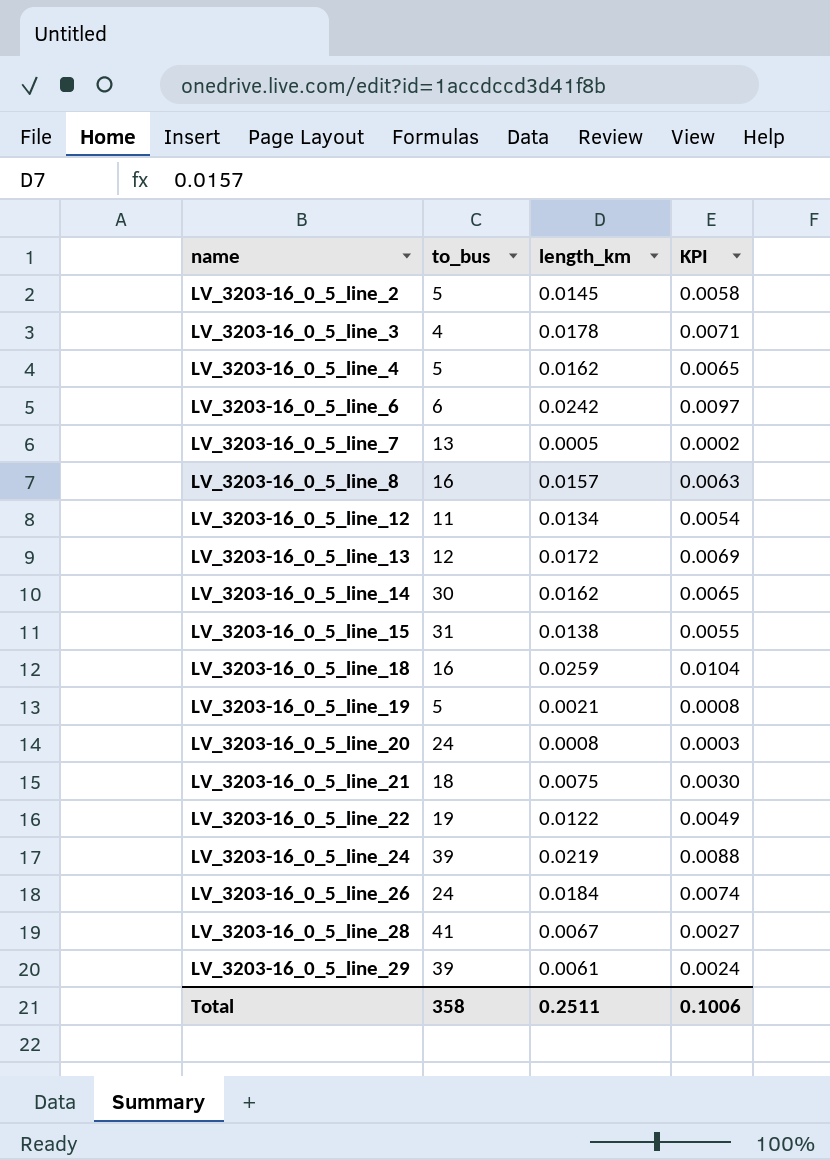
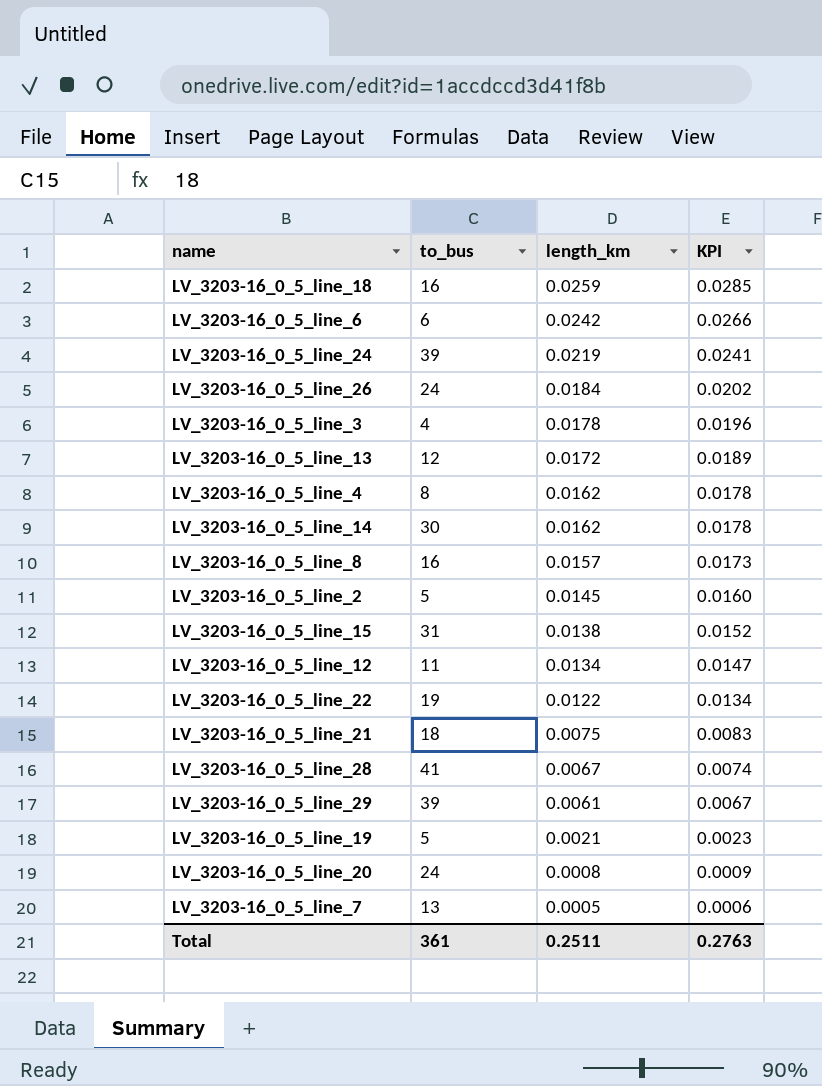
row order: name ascending -> length_km descending
column KPI | formula: [length_km] * 0.4 -> [length_km] * 1.1
LV_3203-16_0_5_line_4 | to_bus: 5 -> 8
Total | to_bus: 358 -> 361
Total | KPI: 0.1006 -> 0.2763

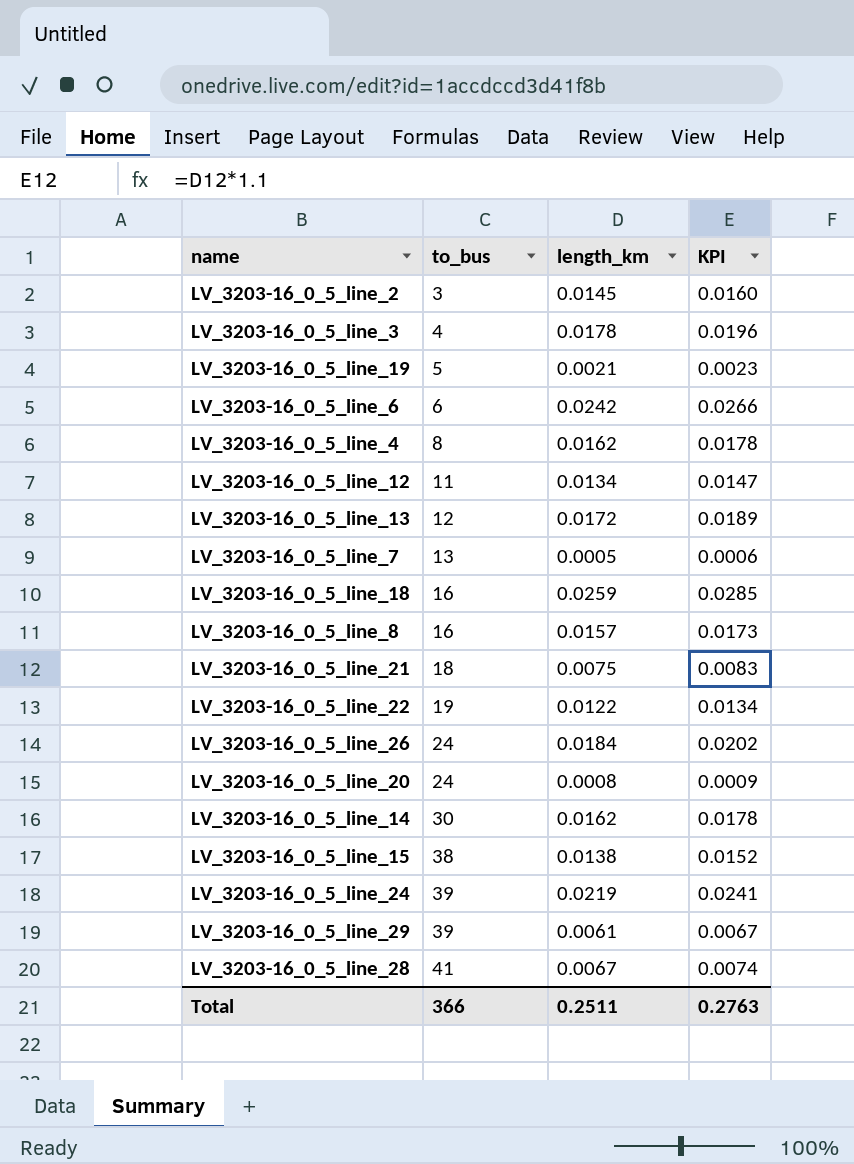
row order: length_km descending -> to_bus ascending
LV_3203-16_0_5_line_2 | to_bus: 5 -> 3
LV_3203-16_0_5_line_15 | to_bus: 31 -> 38
Total | to_bus: 361 -> 366

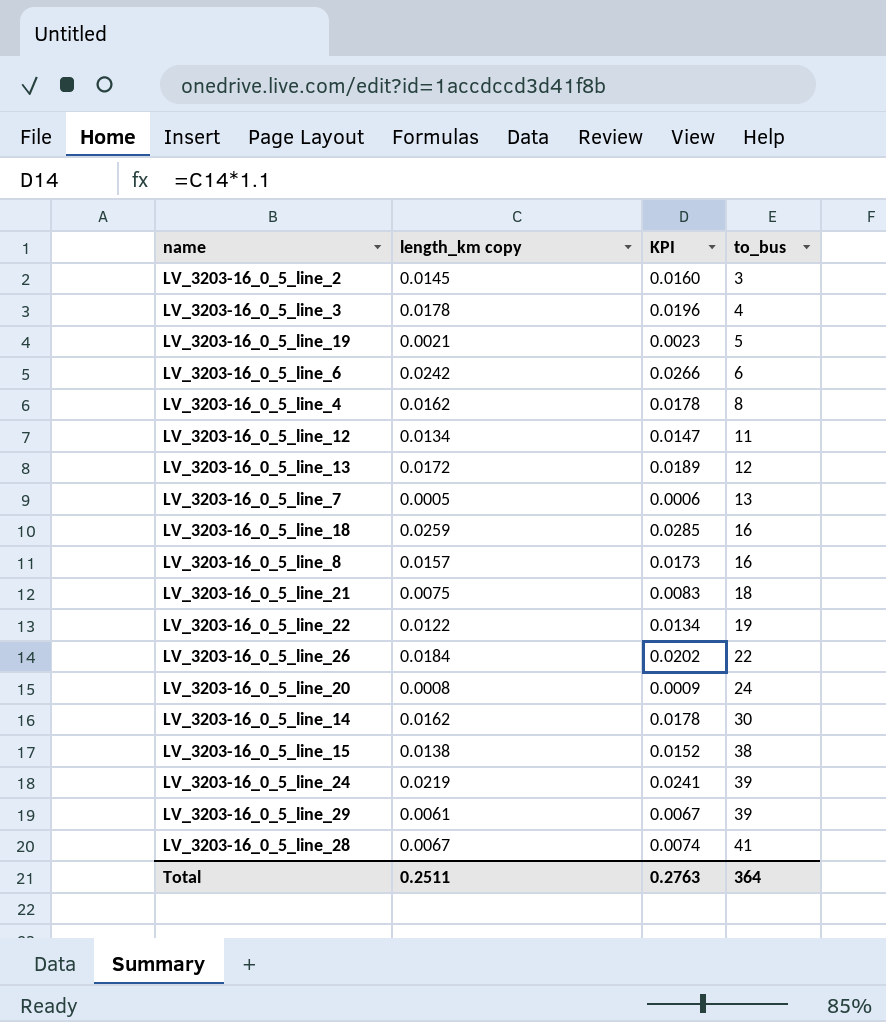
column name: length_km -> length_km copy
column to_bus | position: 2 -> 4
LV_3203-16_0_5_line_26 | to_bus: 24 -> 22
Total | to_bus: 366 -> 364

